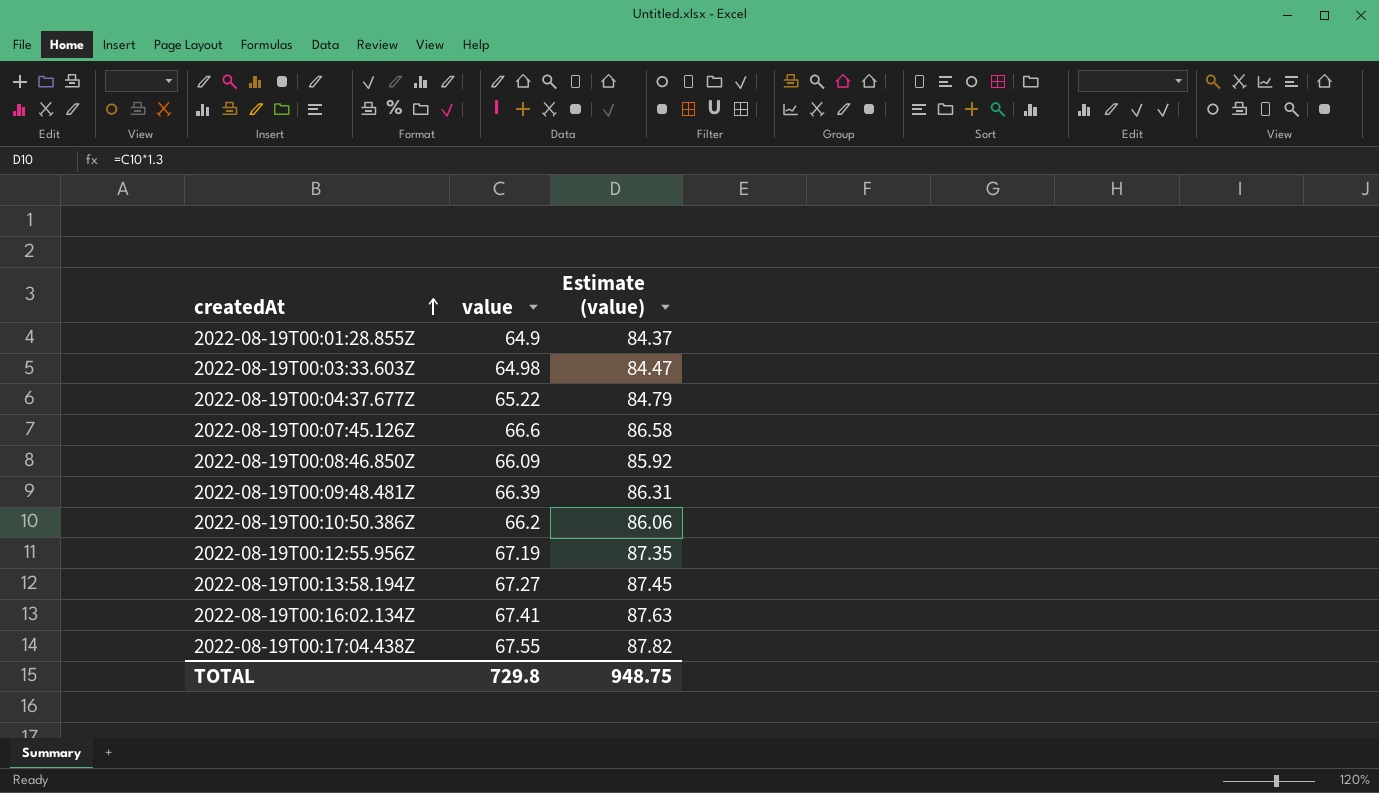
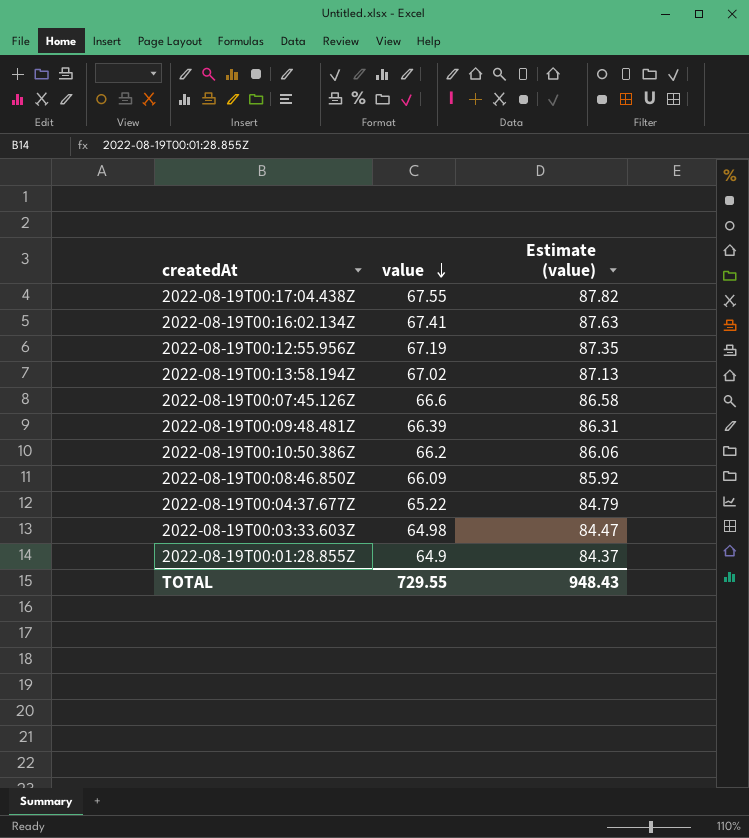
row order: createdAt ascending -> value descending
2022-08-19T00:13:58.194Z | value: 67.27 -> 67.02
2022-08-19T00:13:58.194Z | Estimate (value): 87.45 -> 87.13
TOTAL | value: 729.8 -> 729.55
TOTAL | Estimate (value): 948.75 -> 948.43

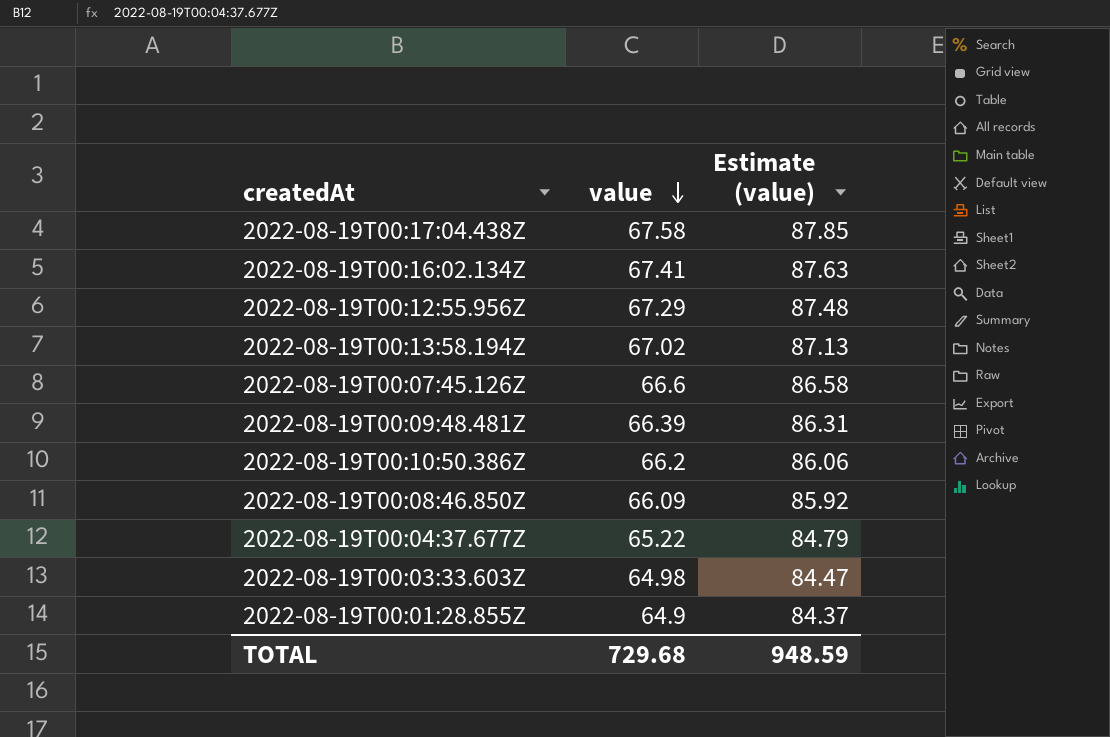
2022-08-19T00:17:04.438Z | value: 67.55 -> 67.58
2022-08-19T00:17:04.438Z | Estimate (value): 87.82 -> 87.85
2022-08-19T00:12:55.956Z | value: 67.19 -> 67.29
2022-08-19T00:12:55.956Z | Estimate (value): 87.35 -> 87.48
TOTAL | value: 729.55 -> 729.68
TOTAL | Estimate (value): 948.43 -> 948.59

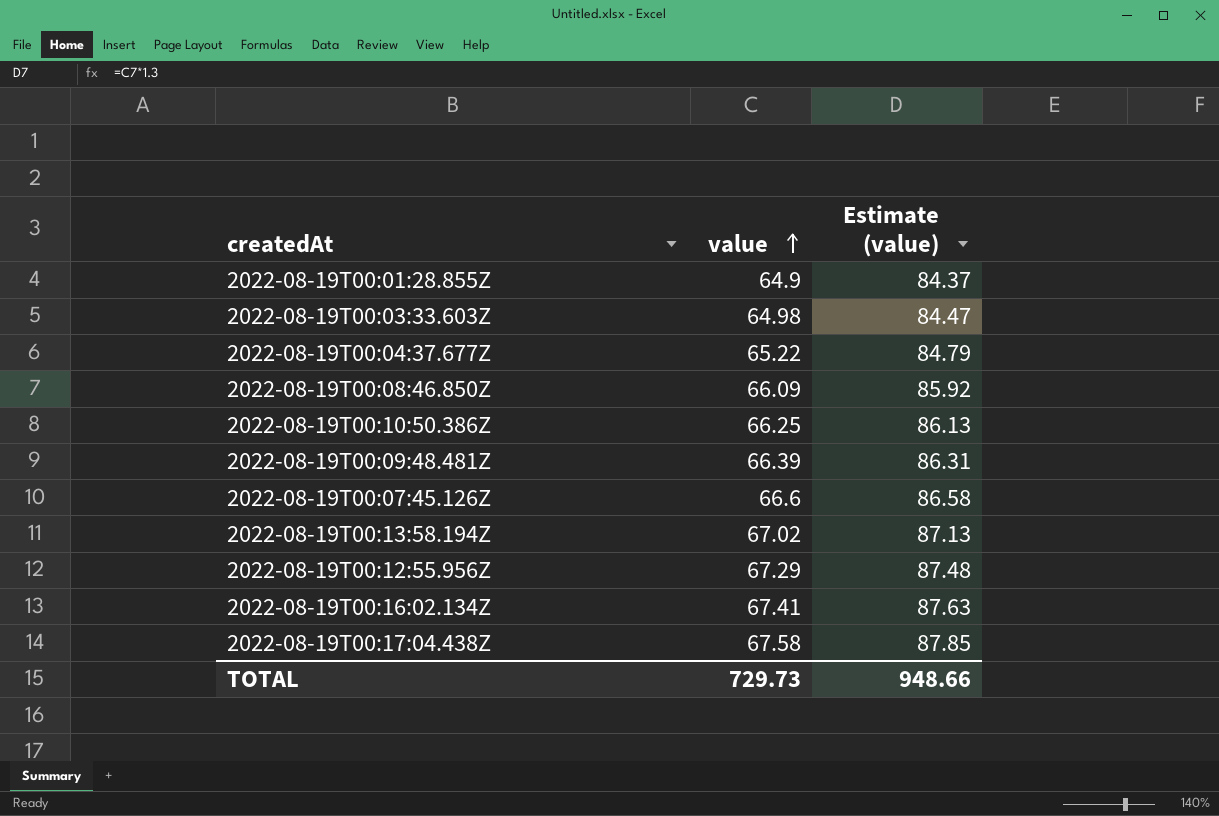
row order: value descending -> value ascending
2022-08-19T00:10:50.386Z | value: 66.2 -> 66.25
2022-08-19T00:10:50.386Z | Estimate (value): 86.06 -> 86.13
TOTAL | value: 729.68 -> 729.73
TOTAL | Estimate (value): 948.59 -> 948.66

